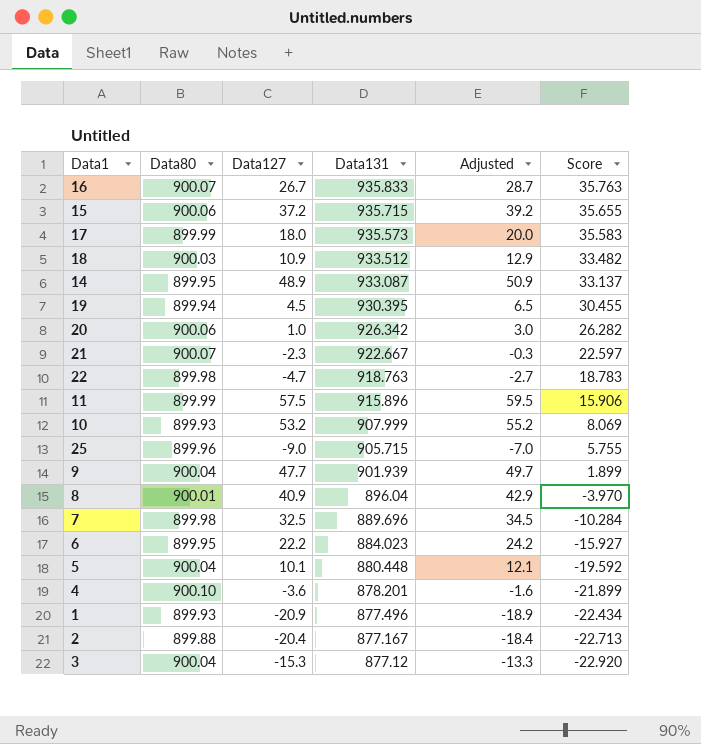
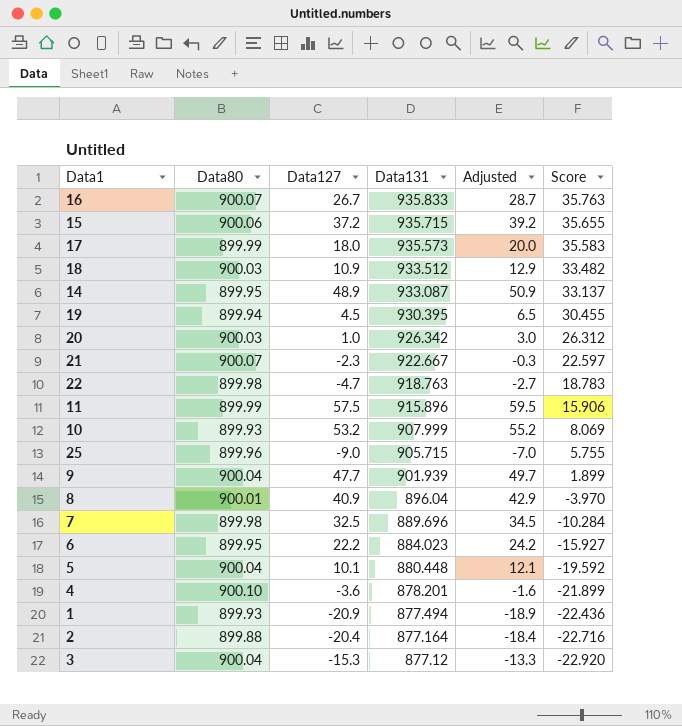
20 | Data80: 900.06 -> 900.03
20 | Score: 26.282 -> 26.312
1 | Data131: 877.496 -> 877.494
1 | Score: -22.434 -> -22.436
2 | Data131: 877.167 -> 877.164
2 | Score: -22.713 -> -22.716

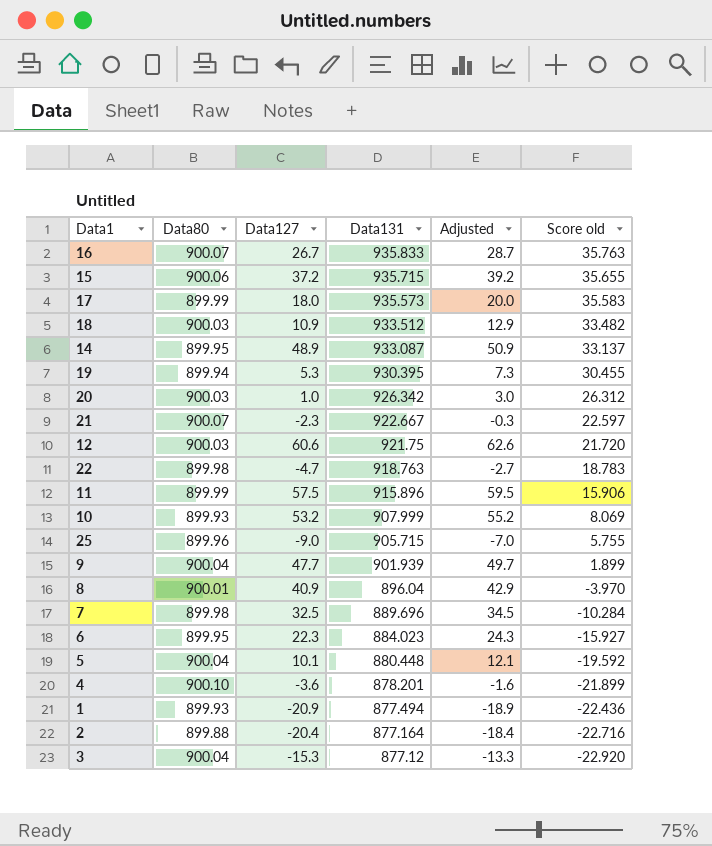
column name: Score -> Score old
19 | Data127: 4.5 -> 5.3
19 | Adjusted: 6.5 -> 7.3
row 12: none -> 900.03 | 60.6 | 921.75 | 62.6 | 21.720
6 | Data127: 22.2 -> 22.3
6 | Adjusted: 24.2 -> 24.3

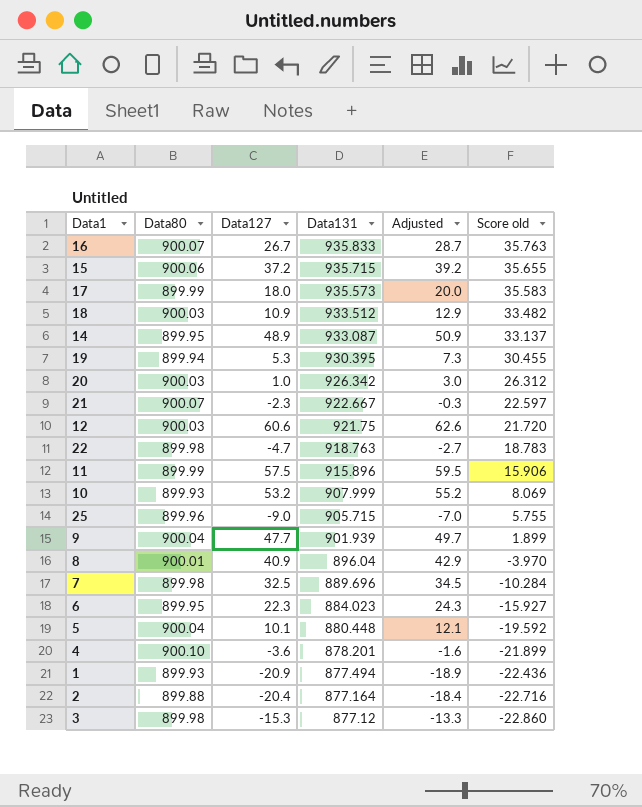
3 | Data80: 900.04 -> 899.98
3 | Score old: -22.920 -> -22.860

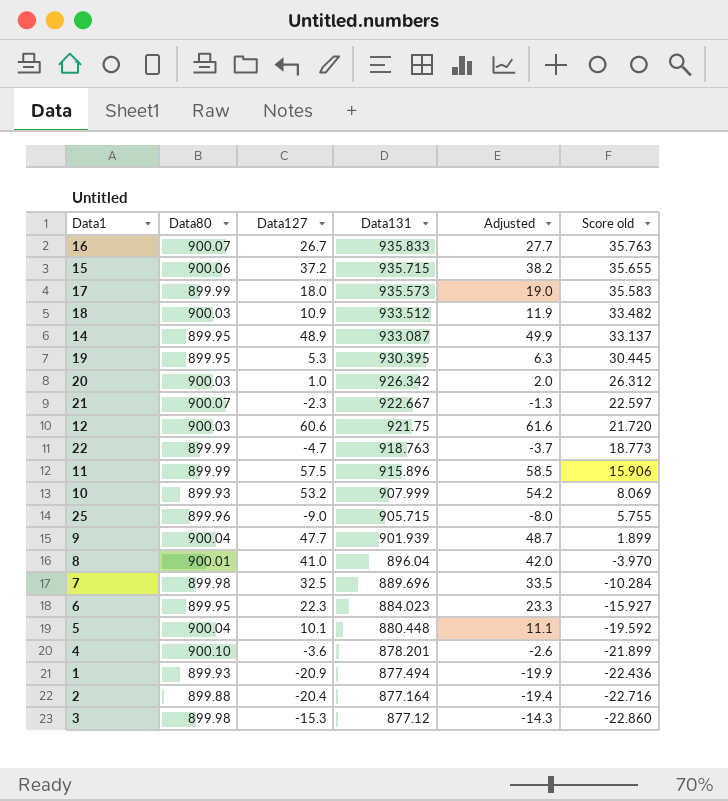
column Adjusted | formula: [Data127] + 2 -> [Data127] + 1
19 | Data80: 899.94 -> 899.95
19 | Score old: 30.455 -> 30.445
22 | Data80: 899.98 -> 899.99
22 | Score old: 18.783 -> 18.773
8 | Data127: 40.9 -> 41.0

